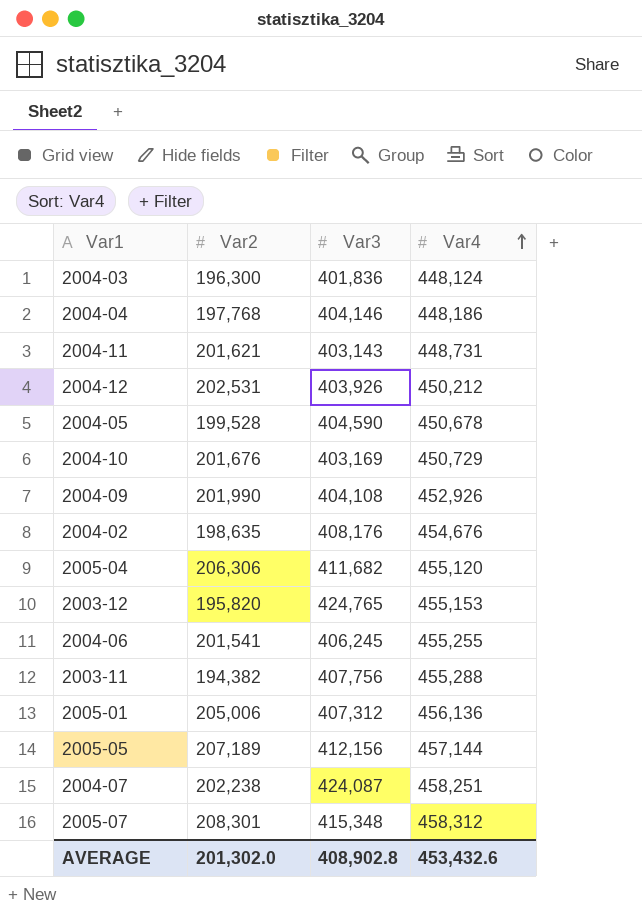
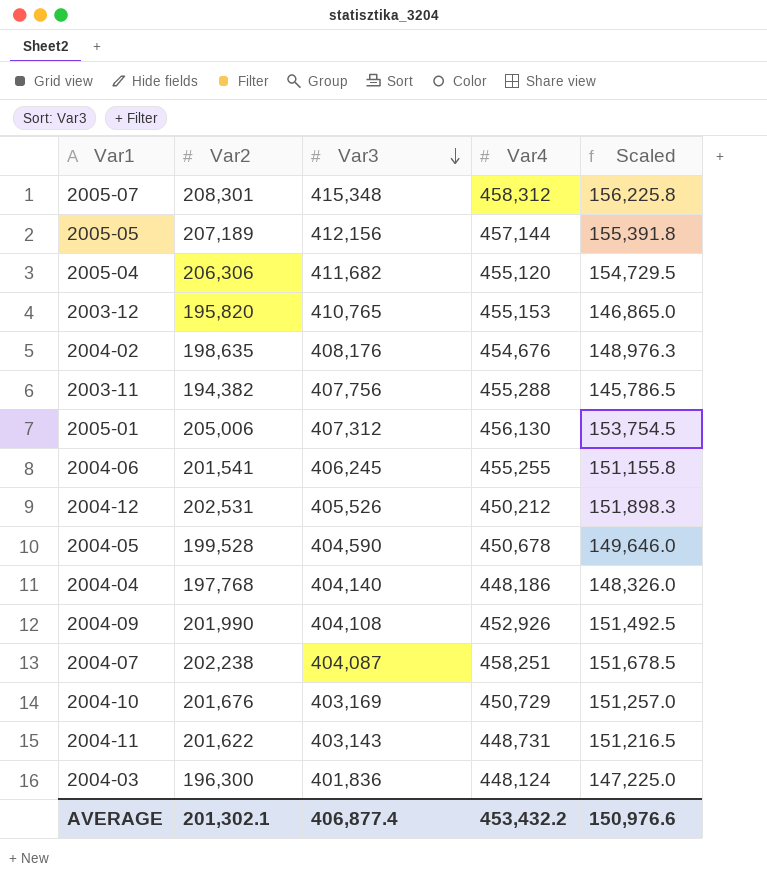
row order: Var4 ascending -> Var3 descending
column Scaled | formula: none -> [Var2] * 0.75
2003-12 | Var3: 424,765 -> 410,765
2005-01 | Var4: 456,136 -> 456,130
2004-12 | Var3: 403,926 -> 405,526
2004-04 | Var3: 404,146 -> 404,140
2004-07 | Var3: 424,087 -> 404,087
2004-11 | Var2: 201,621 -> 201,622
AVERAGE | Var2: 201,302.0 -> 201,302.1
AVERAGE | Var3: 408,902.8 -> 406,877.4
AVERAGE | Var4: 453,432.6 -> 453,432.2

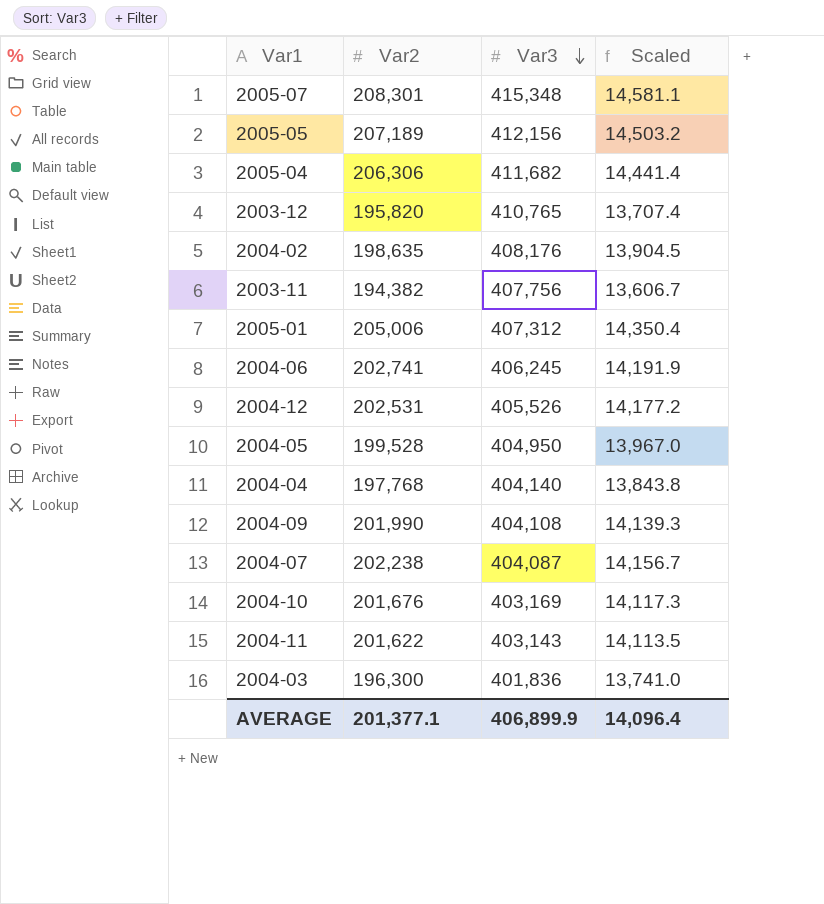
column Var4 | position: 4 -> none
column Scaled | formula: [Var2] * 0.75 -> [Var2] * 0.07
2004-06 | Var2: 201,541 -> 202,741
2004-05 | Var3: 404,590 -> 404,950
AVERAGE | Var2: 201,302.1 -> 201,377.1
AVERAGE | Var3: 406,877.4 -> 406,899.9
AVERAGE | Scaled: 150,976.6 -> 14,096.4

